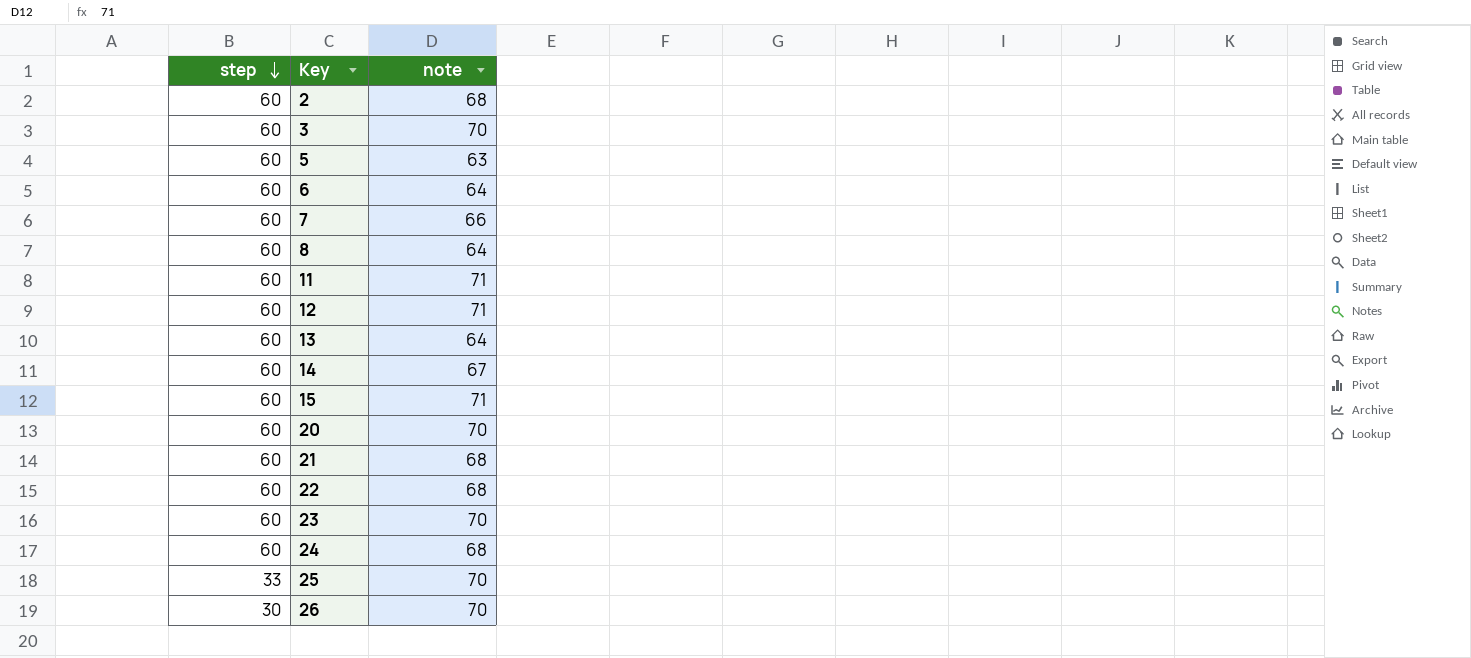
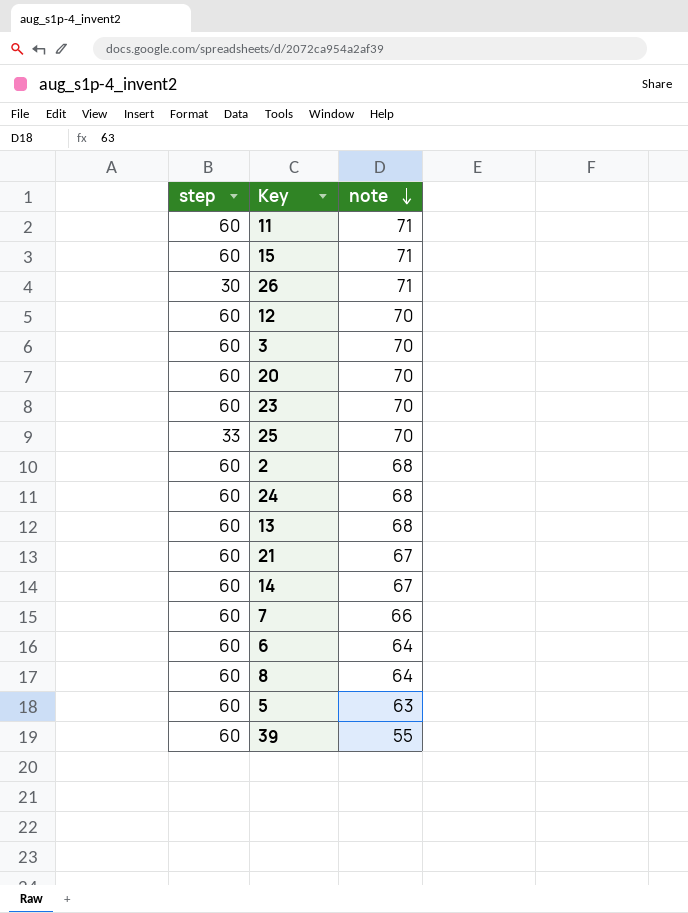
row order: step descending -> note descending
row 22: 60 | 68 -> none
26 | note: 70 -> 71
12 | note: 71 -> 70
13 | note: 64 -> 68
21 | note: 68 -> 67
row 39: none -> 60 | 55

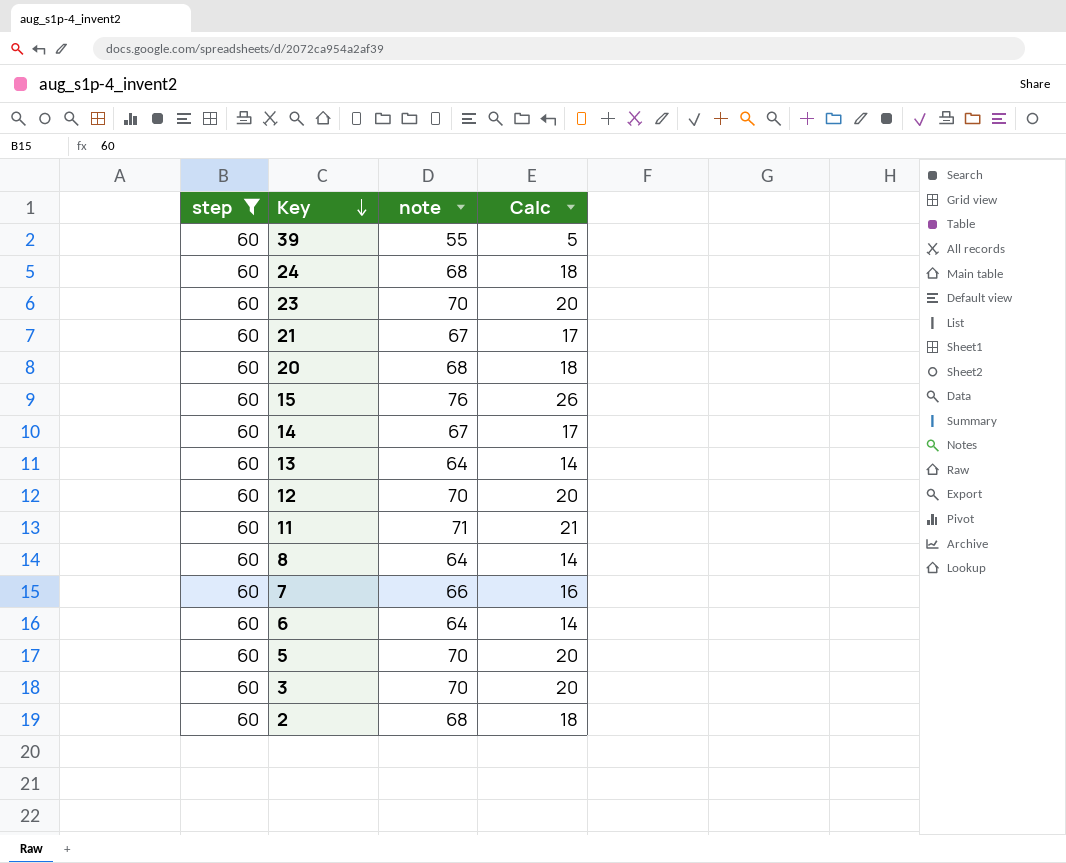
filter: none -> step = 60
row order: note descending -> Key descending
column Calc | formula: none -> [note] - 50
20 | note: 70 -> 68
15 | note: 71 -> 76
13 | note: 68 -> 64
5 | note: 63 -> 70

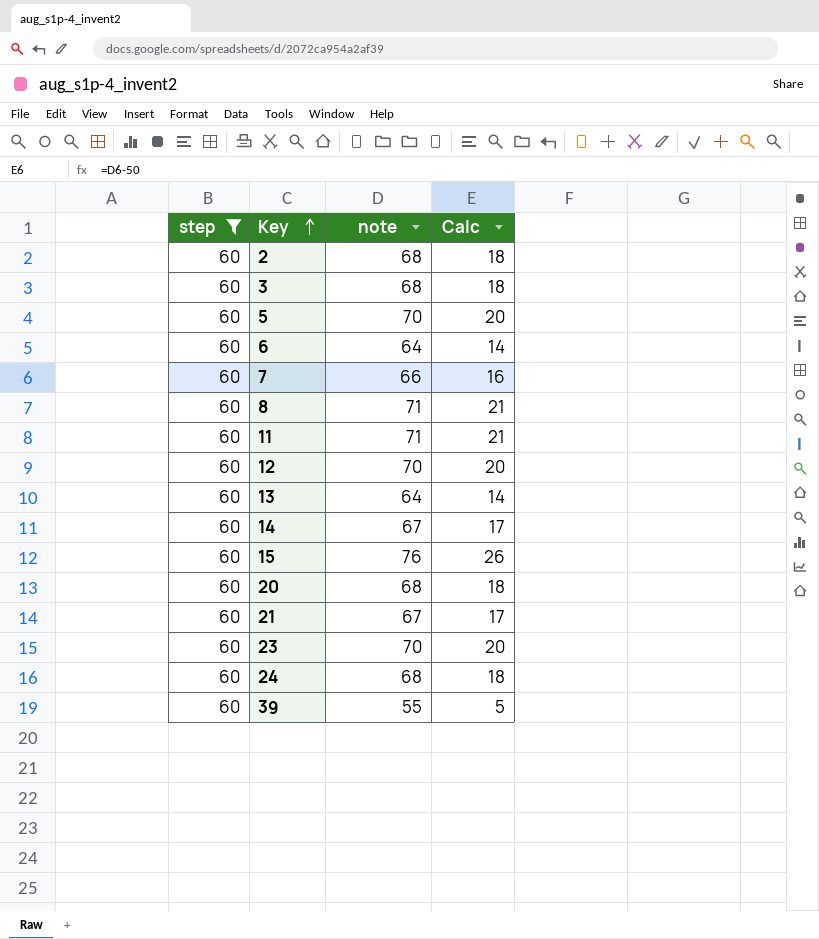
row order: Key descending -> Key ascending
3 | note: 70 -> 68
3 | Calc: 20 -> 18
8 | note: 64 -> 71
8 | Calc: 14 -> 21

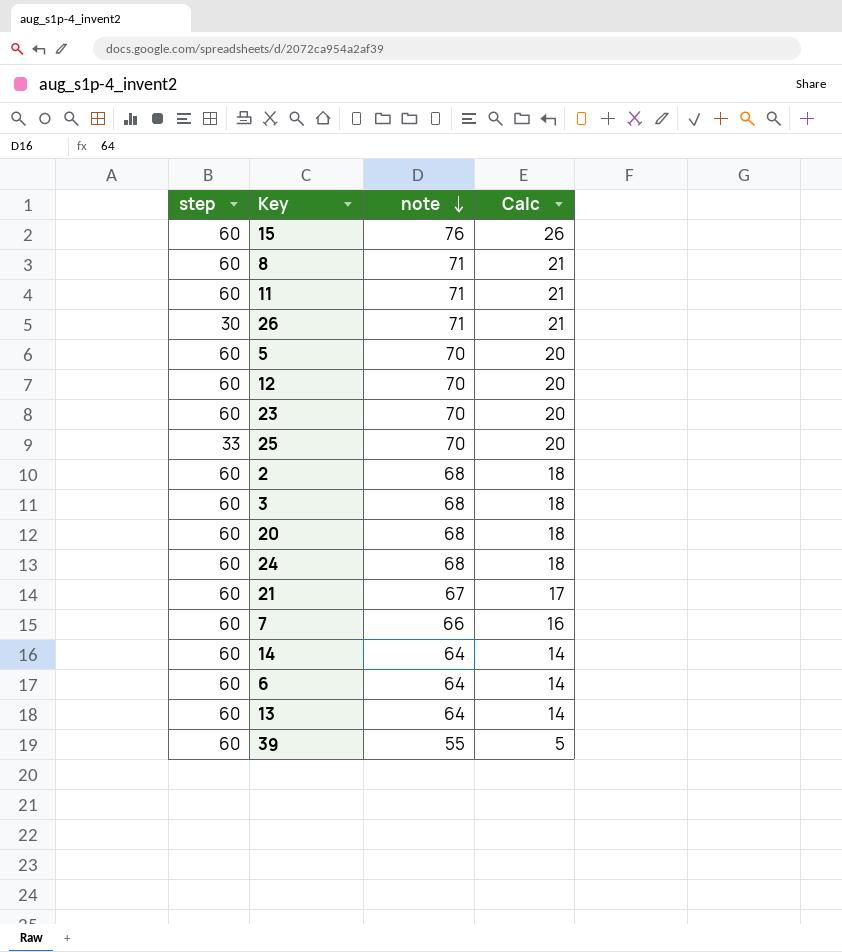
filter: step = 60 -> none
row order: Key ascending -> note descending
14 | note: 67 -> 64
14 | Calc: 17 -> 14

